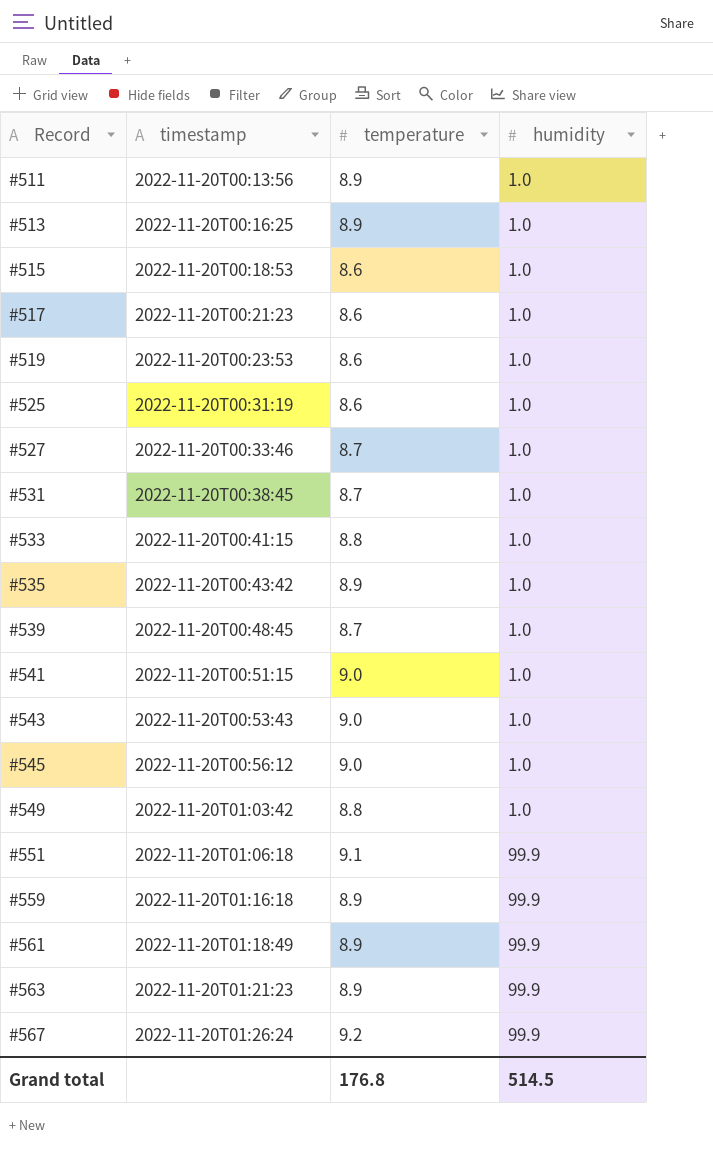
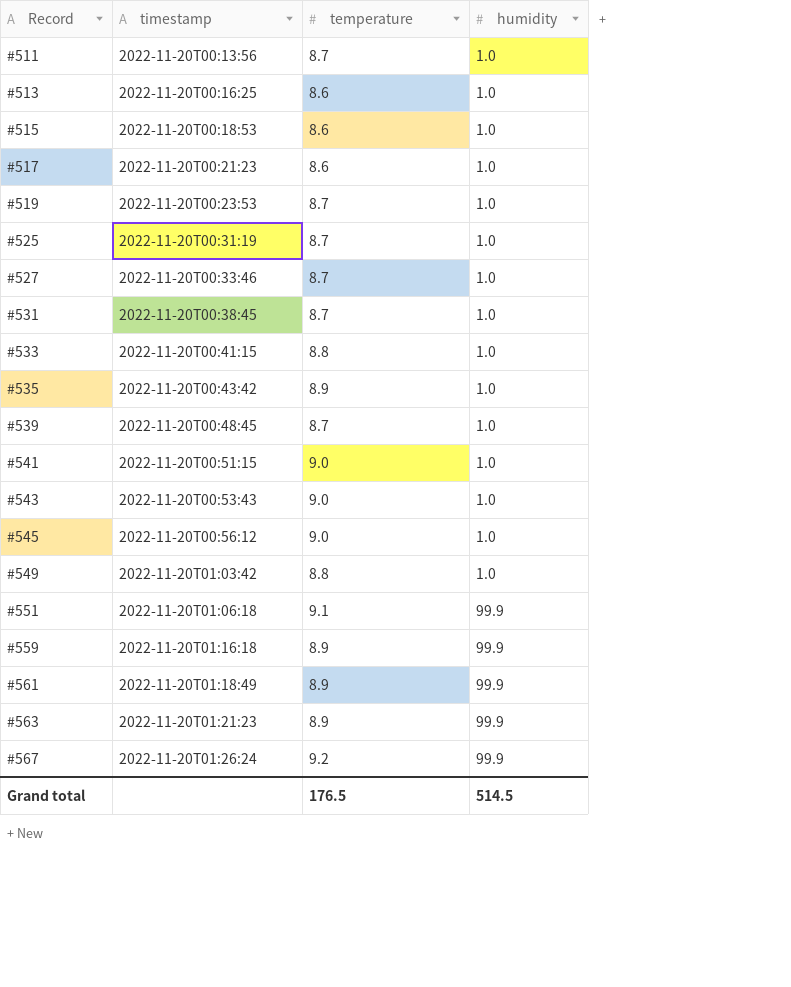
#511 | temperature: 8.9 -> 8.7
#513 | temperature: 8.9 -> 8.6
#519 | temperature: 8.6 -> 8.7
#525 | temperature: 8.6 -> 8.7
Grand total | temperature: 176.8 -> 176.5

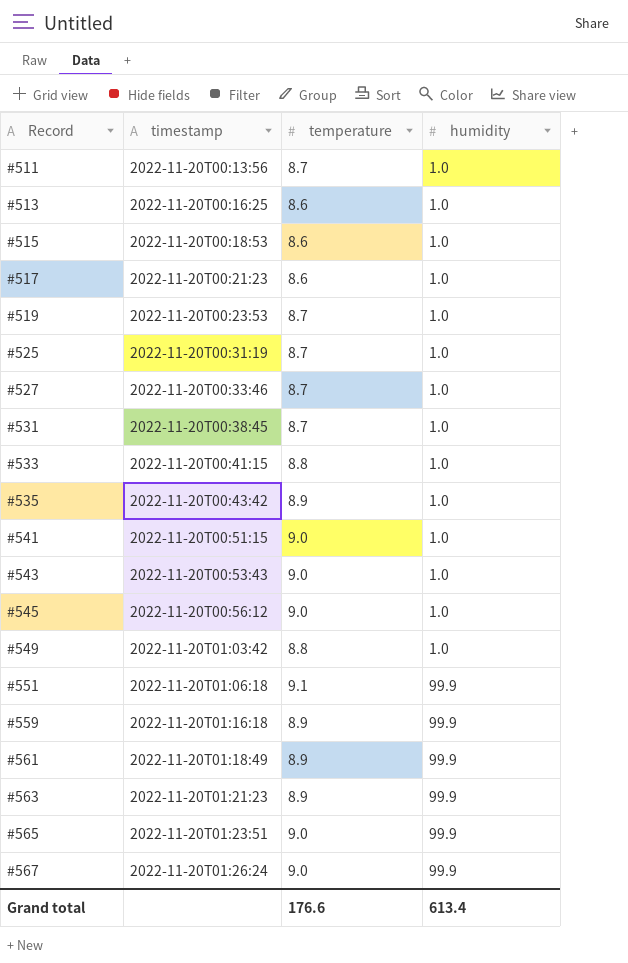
row #539: 2022-11-20T00:48:45 | 8.7 | 1.0 -> none
row #565: none -> 2022-11-20T01:23:51 | 9.0 | 99.9
#567 | temperature: 9.2 -> 9.0
Grand total | temperature: 176.5 -> 176.6
Grand total | humidity: 514.5 -> 613.4

